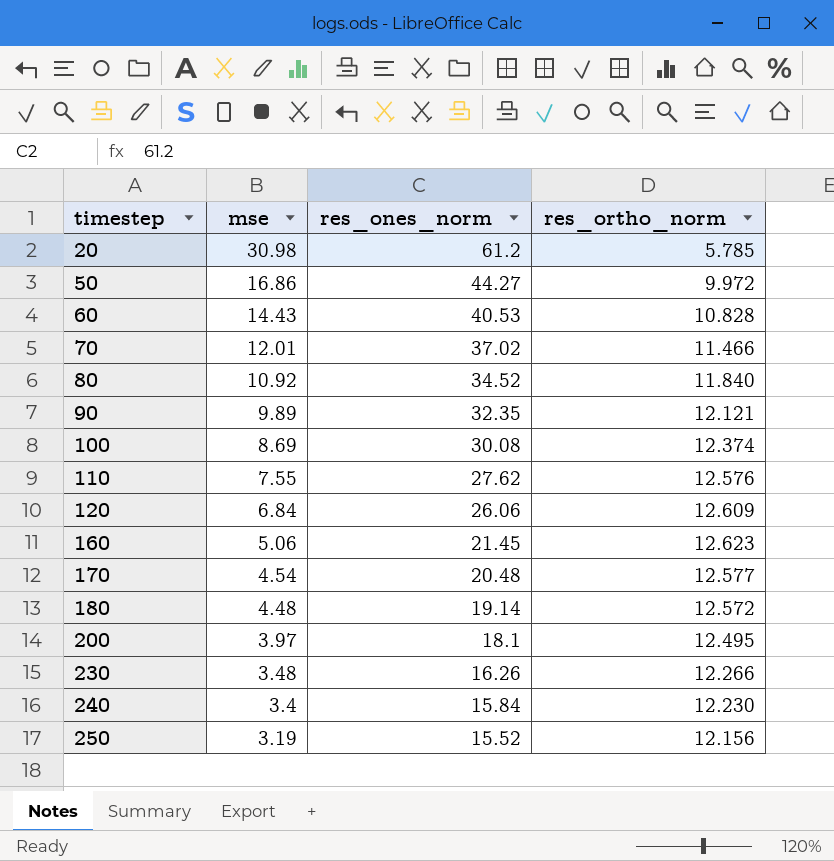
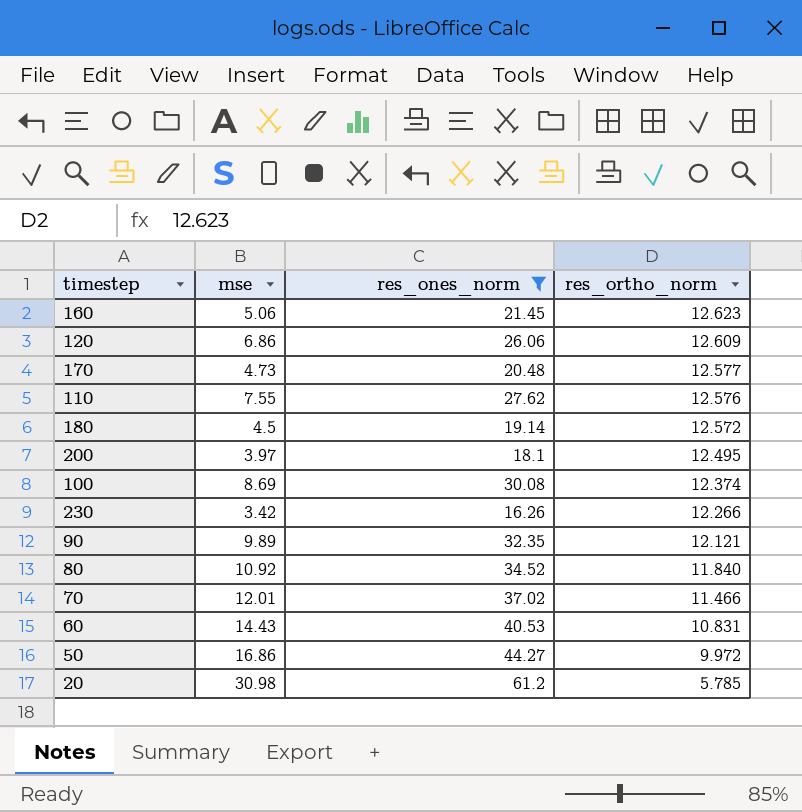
filter: none -> res_ones_norm >= 16.26
row order: timestep ascending -> res_ortho_norm descending
120 | mse: 6.84 -> 6.86
170 | mse: 4.54 -> 4.73
180 | mse: 4.48 -> 4.5
230 | mse: 3.48 -> 3.42
60 | res_ortho_norm: 10.828 -> 10.831

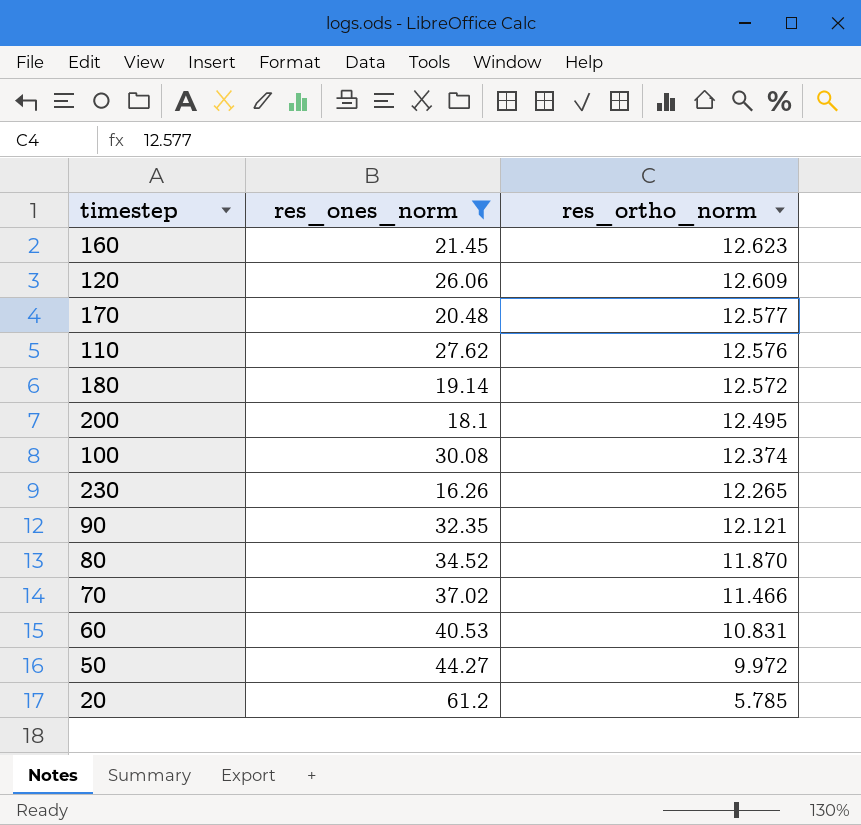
column mse | position: 2 -> none
230 | res_ortho_norm: 12.266 -> 12.265
80 | res_ortho_norm: 11.840 -> 11.870

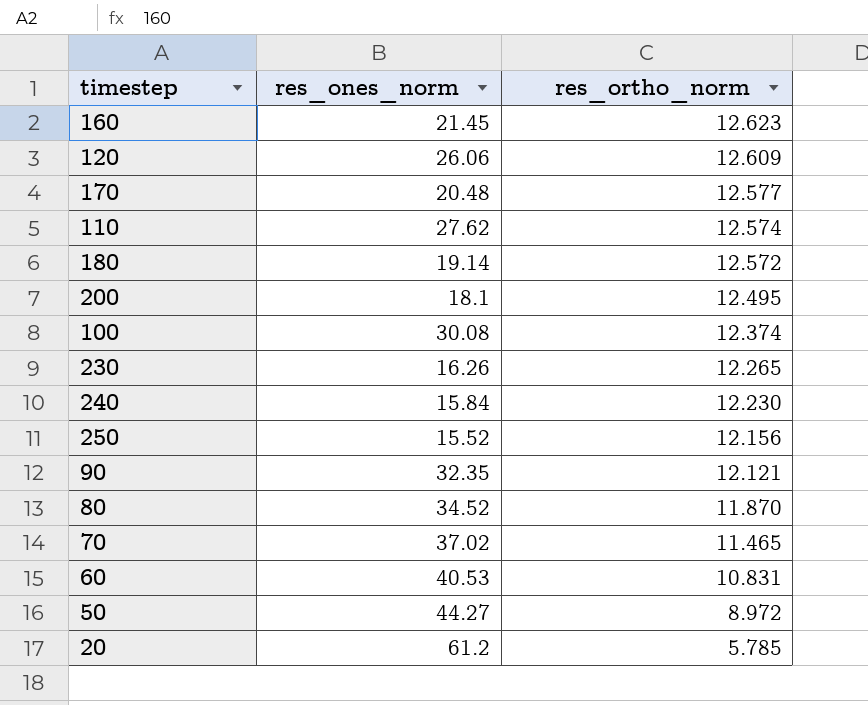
filter: res_ones_norm >= 16.26 -> none
110 | res_ortho_norm: 12.576 -> 12.574
70 | res_ortho_norm: 11.466 -> 11.465
50 | res_ortho_norm: 9.972 -> 8.972

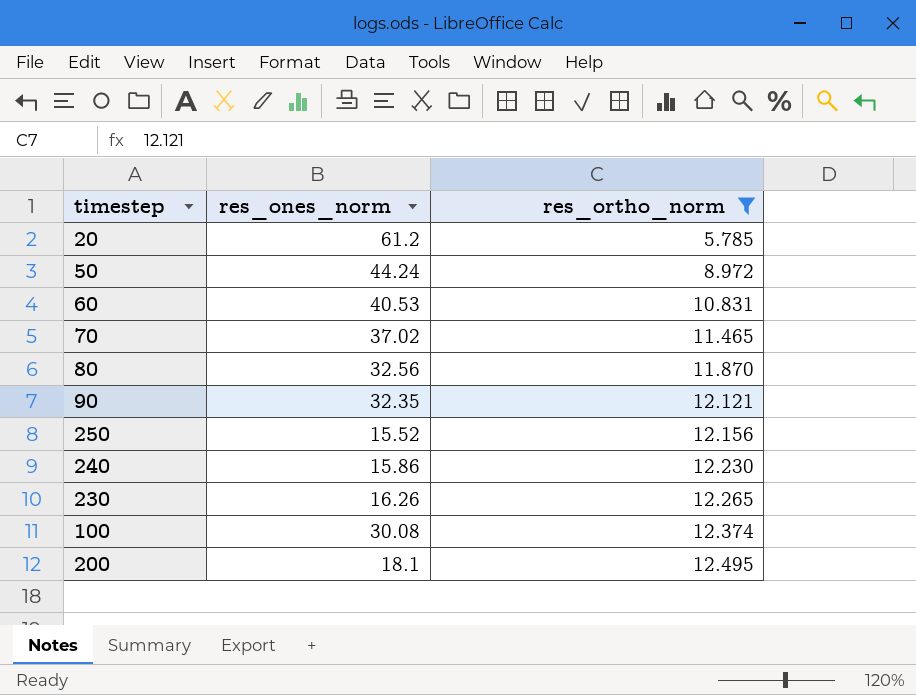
filter: none -> res_ortho_norm <= 12.495
row order: res_ortho_norm descending -> res_ortho_norm ascending
50 | res_ones_norm: 44.27 -> 44.24
80 | res_ones_norm: 34.52 -> 32.56
240 | res_ones_norm: 15.84 -> 15.86

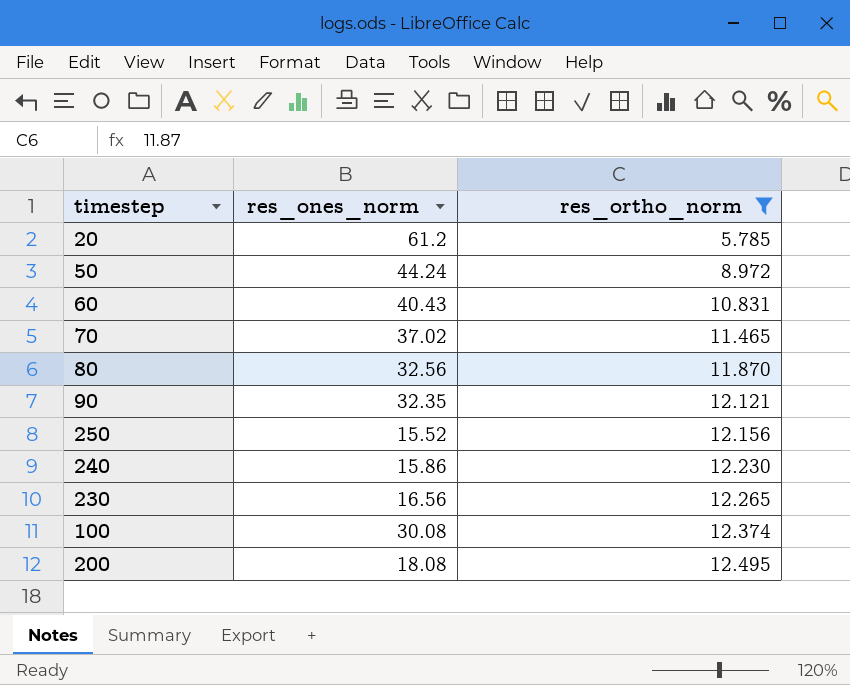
60 | res_ones_norm: 40.53 -> 40.43
230 | res_ones_norm: 16.26 -> 16.56
200 | res_ones_norm: 18.1 -> 18.08

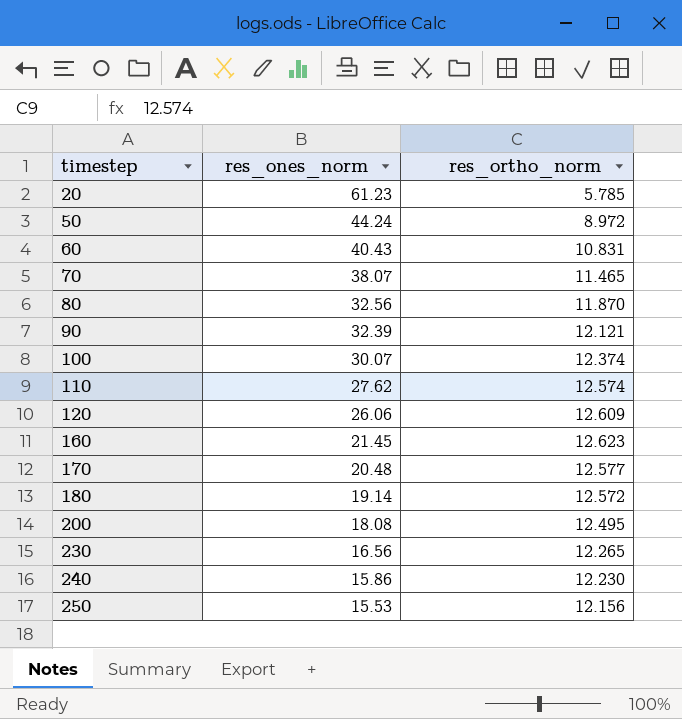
filter: res_ortho_norm <= 12.495 -> none
row order: res_ortho_norm ascending -> timestep ascending
20 | res_ones_norm: 61.2 -> 61.23
70 | res_ones_norm: 37.02 -> 38.07
90 | res_ones_norm: 32.35 -> 32.39
100 | res_ones_norm: 30.08 -> 30.07
250 | res_ones_norm: 15.52 -> 15.53

